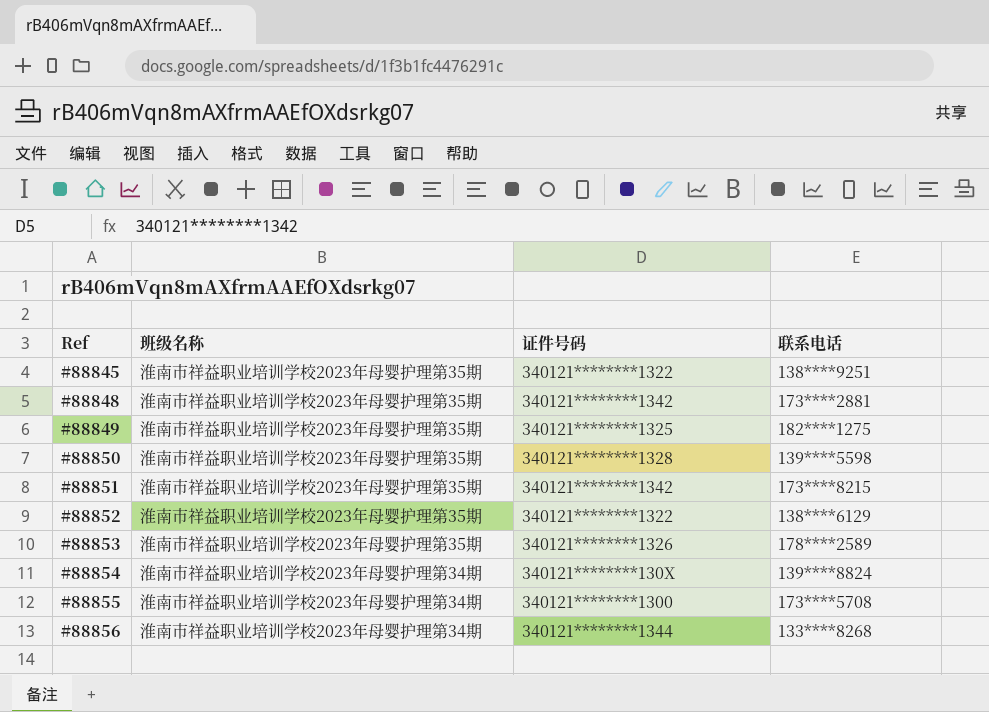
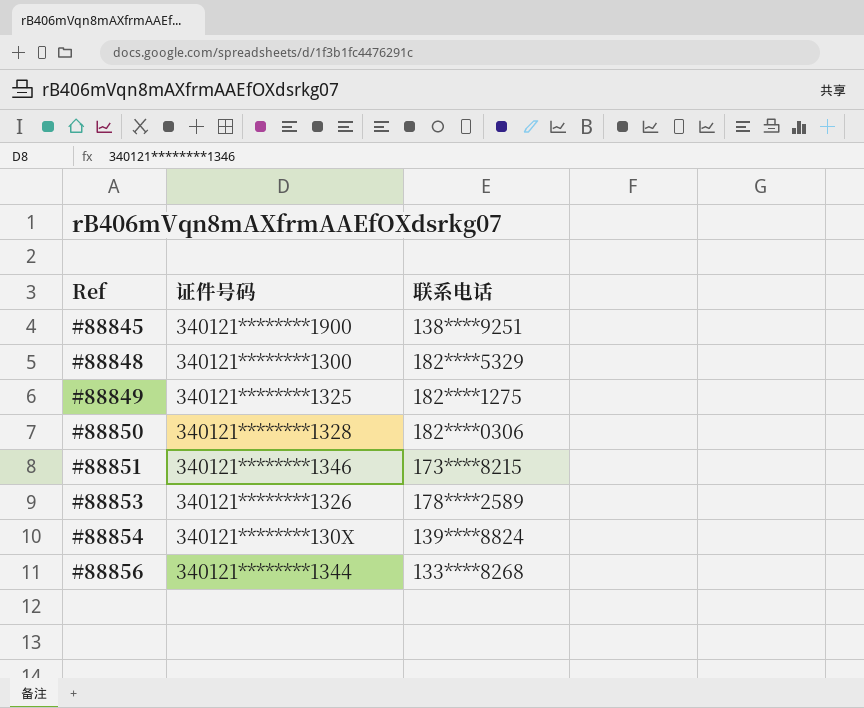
column 班级名称 | position: 2 -> none
row #88852: 淮南市祥益职业培训学校2023年母婴护理第35期 | 340121********1322 | 138****6129 -> none
row #88855: 淮南市祥益职业培训学校2023年母婴护理第34期 | 340121********1300 | 173****5708 -> none
#88845 | 证件号码: 340121********1322 -> 340121********1900
#88848 | 证件号码: 340121********1342 -> 340121********1300
#88848 | 联系电话: 173****2881 -> 182****5329
#88850 | 联系电话: 139****5598 -> 182****0306
#88851 | 证件号码: 340121********1342 -> 340121********1346

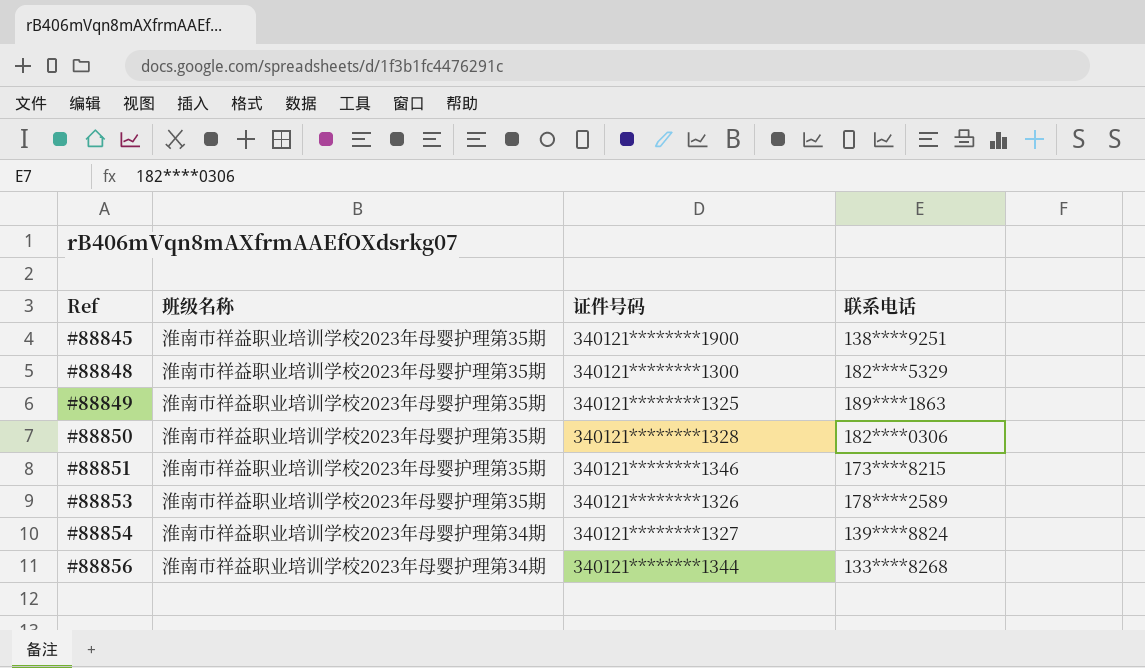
column 班级名称 | position: none -> 2
#88849 | 联系电话: 182****1275 -> 189****1863
#88854 | 证件号码: 340121********130X -> 340121********1327

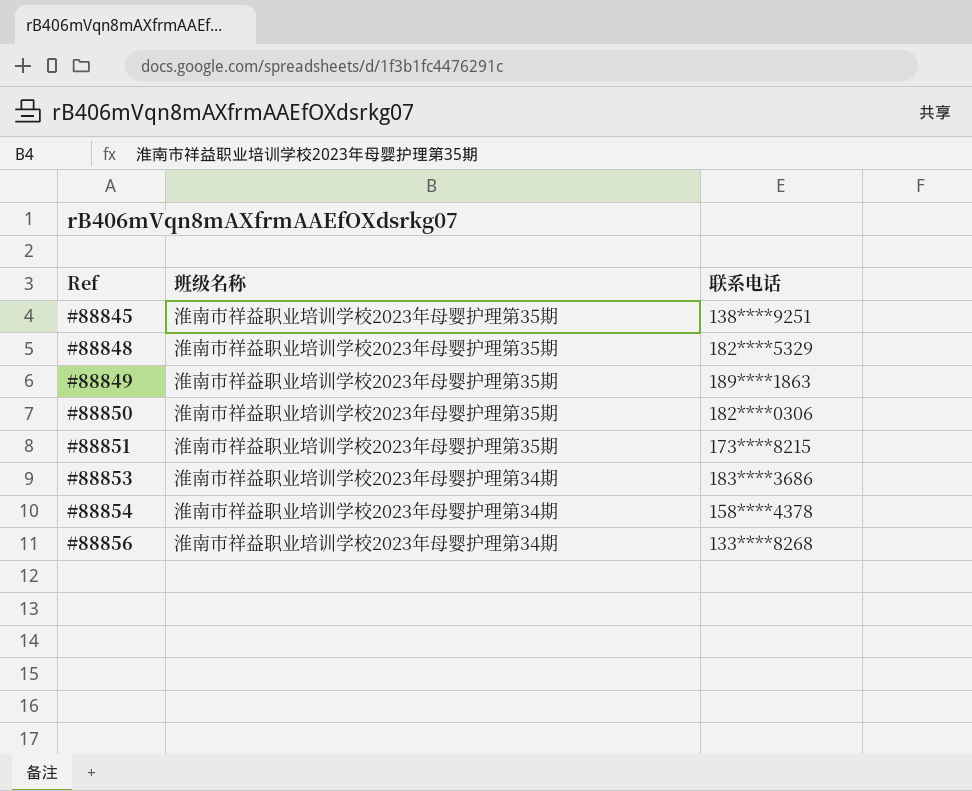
column 证件号码 | position: 3 -> none
#88853 | 班级名称: 淮南市祥益职业培训学校2023年母婴护理第35期 -> 淮南市祥益职业培训学校2023年母婴护理第34期
#88853 | 联系电话: 178****2589 -> 183****3686
#88854 | 联系电话: 139****8824 -> 158****4378

